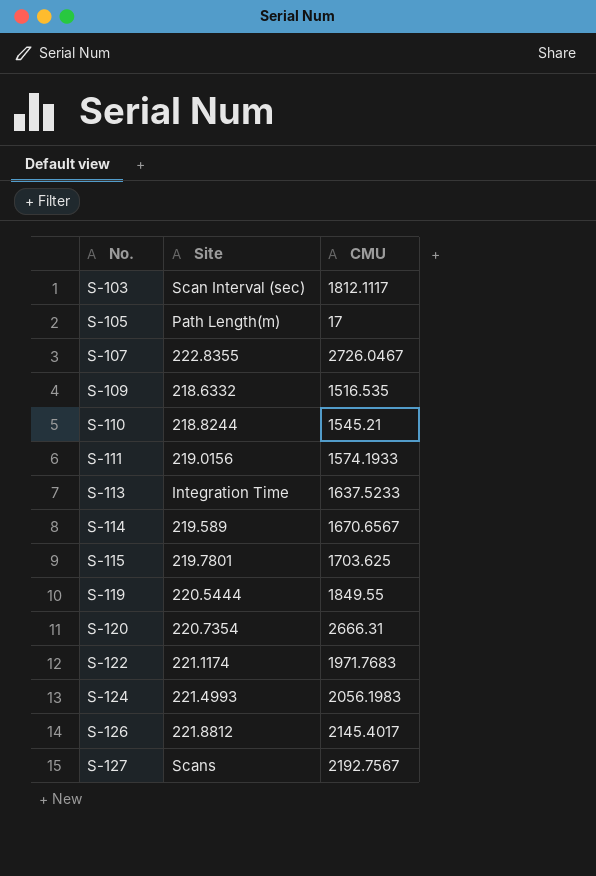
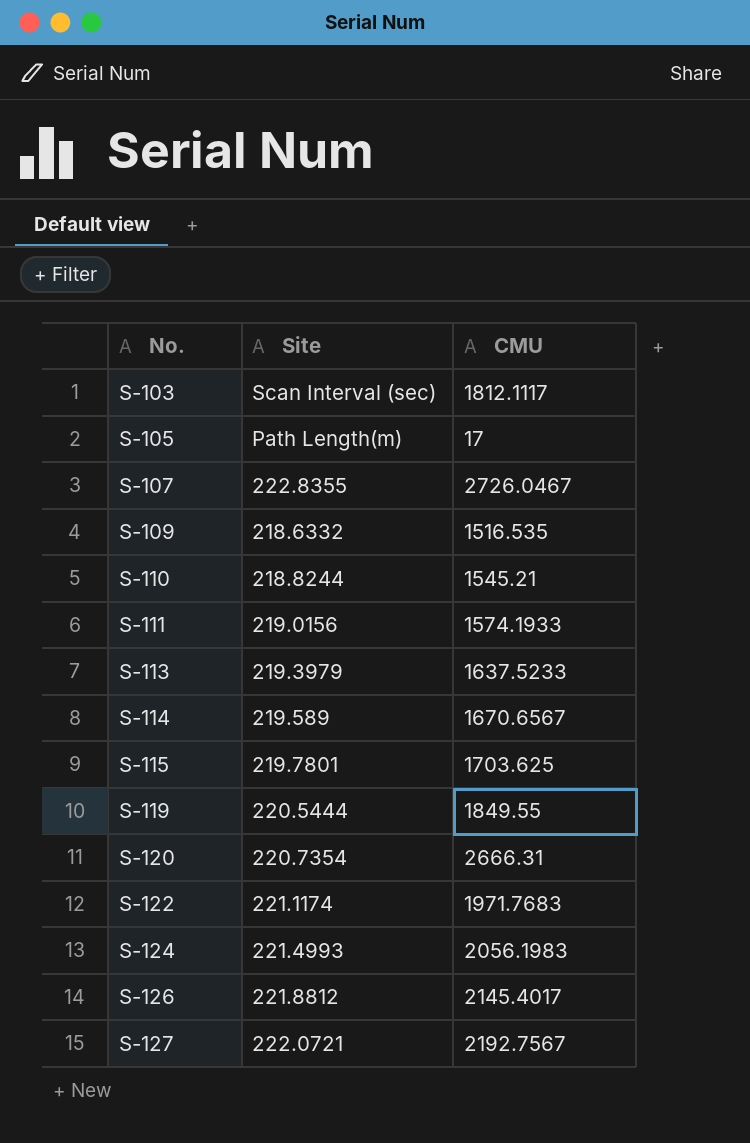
S-113 | Site: Integration Time -> 219.3979
S-127 | Site: Scans -> 222.0721

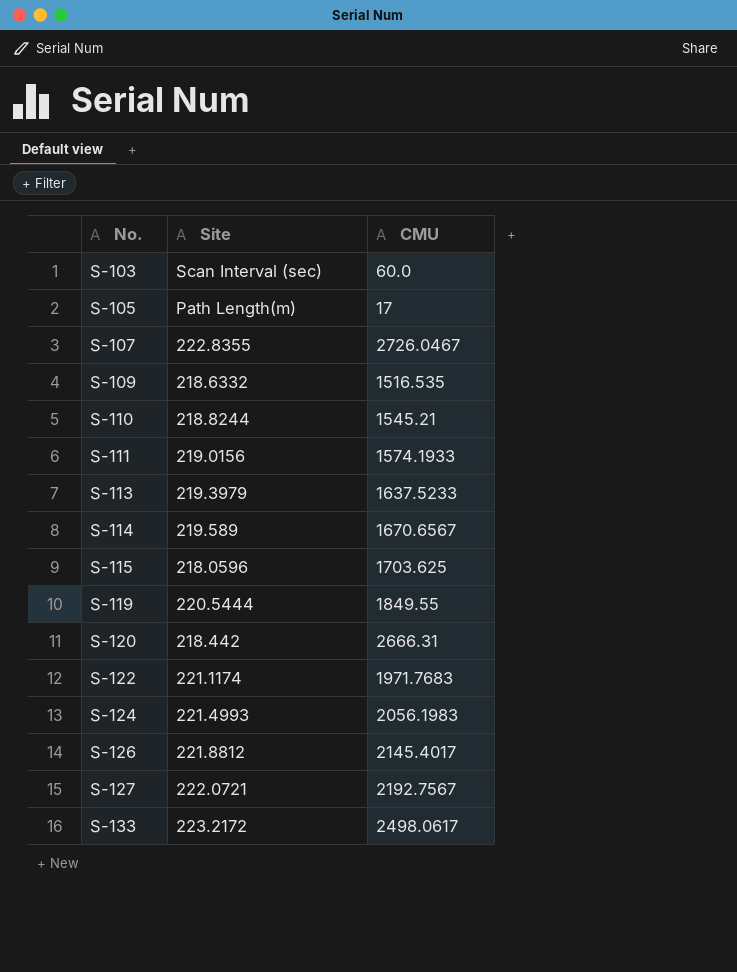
S-103 | CMU: 1812.1117 -> 60.0
S-115 | Site: 219.7801 -> 218.0596
S-120 | Site: 220.7354 -> 218.442
row S-133: none -> 223.2172 | 2498.0617

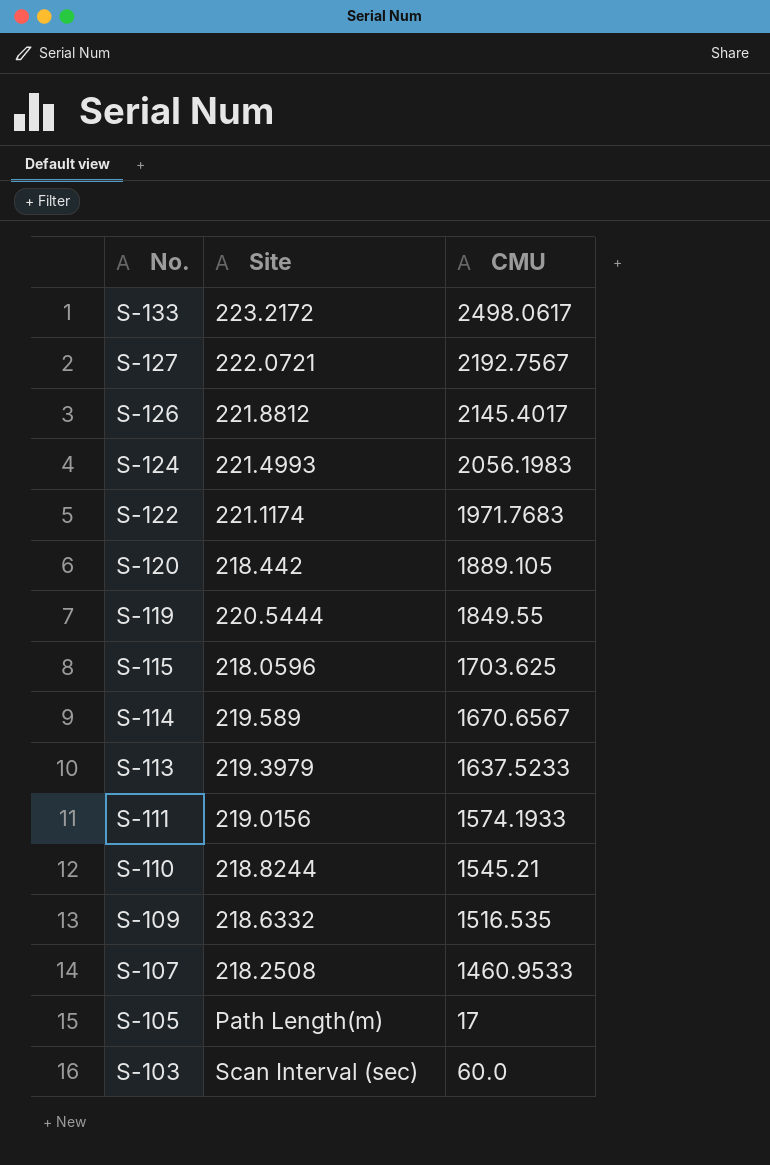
row order: No. ascending -> No. descending
S-120 | CMU: 2666.31 -> 1889.105
S-107 | Site: 222.8355 -> 218.2508
S-107 | CMU: 2726.0467 -> 1460.9533

